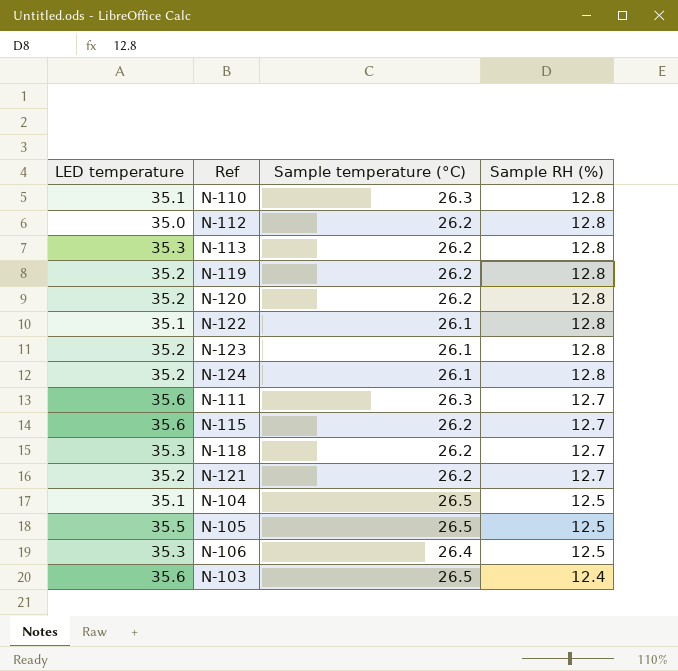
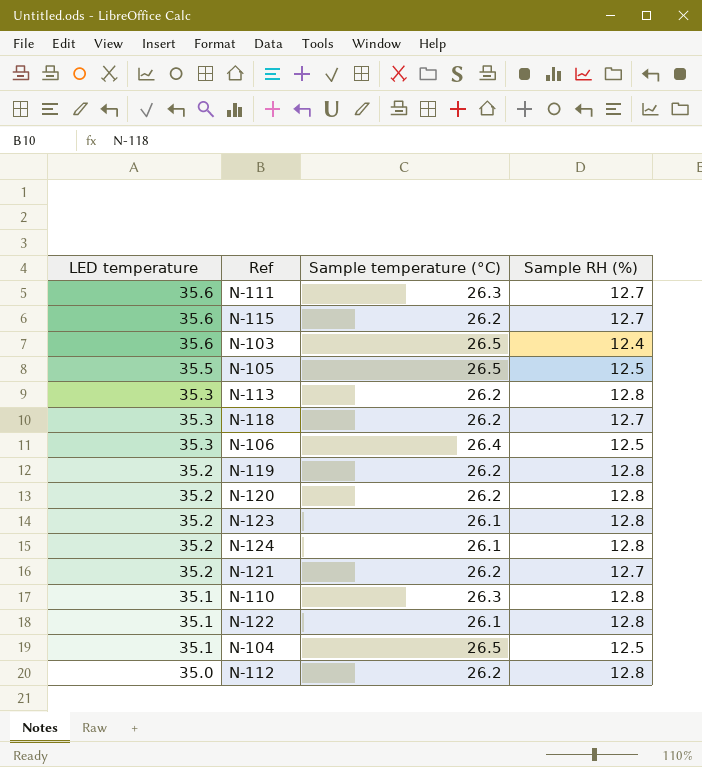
row order: Sample RH (%) descending -> LED temperature descending

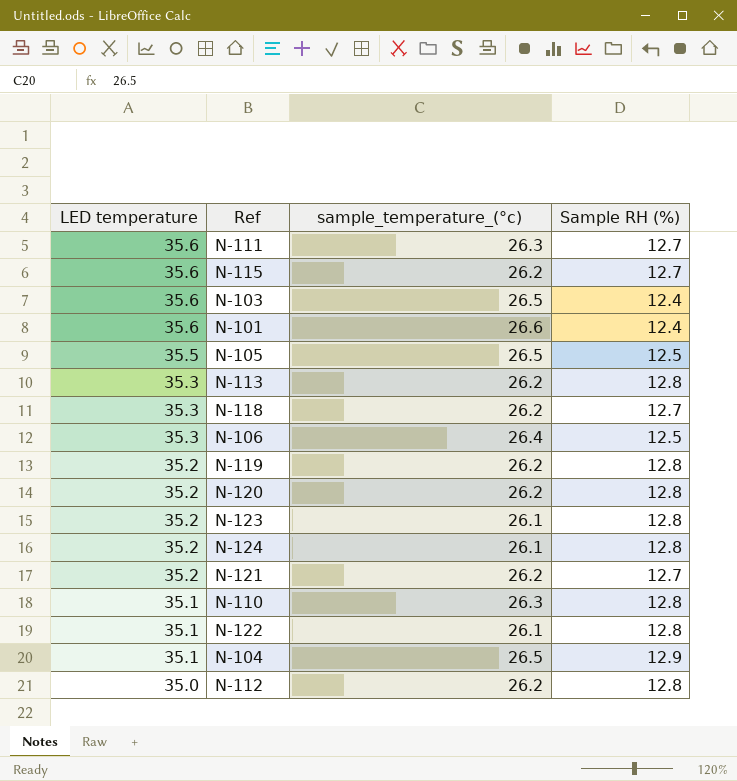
column name: Sample temperature (°C) -> sample_temperature_(°c)
row N-101: none -> 35.6 | 26.6 | 12.4
N-104 | Sample RH (%): 12.5 -> 12.9

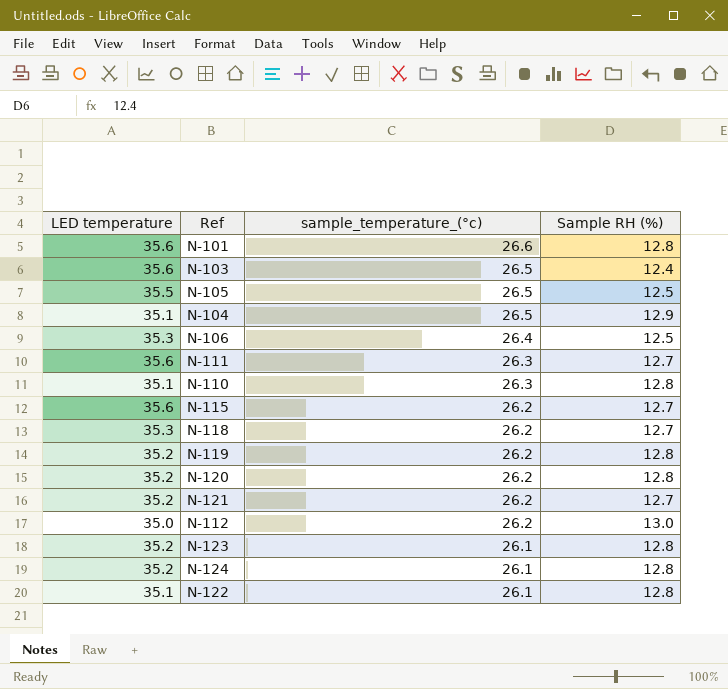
row order: LED temperature descending -> sample_temperature_(°c) descending
row N-113: 35.3 | 26.2 | 12.8 -> none
N-101 | Sample RH (%): 12.4 -> 12.8
N-112 | Sample RH (%): 12.8 -> 13.0

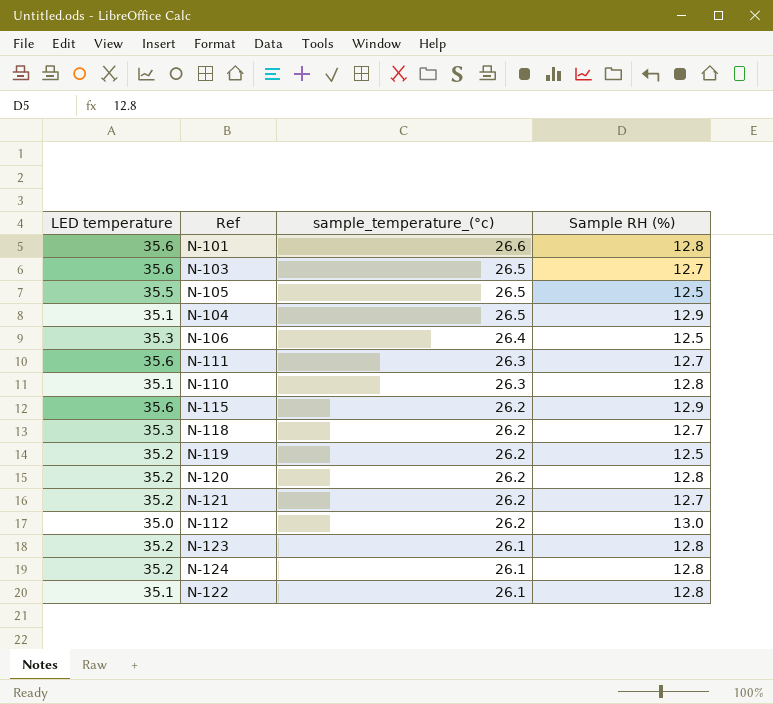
N-103 | Sample RH (%): 12.4 -> 12.7
N-115 | Sample RH (%): 12.7 -> 12.9
N-119 | Sample RH (%): 12.8 -> 12.5

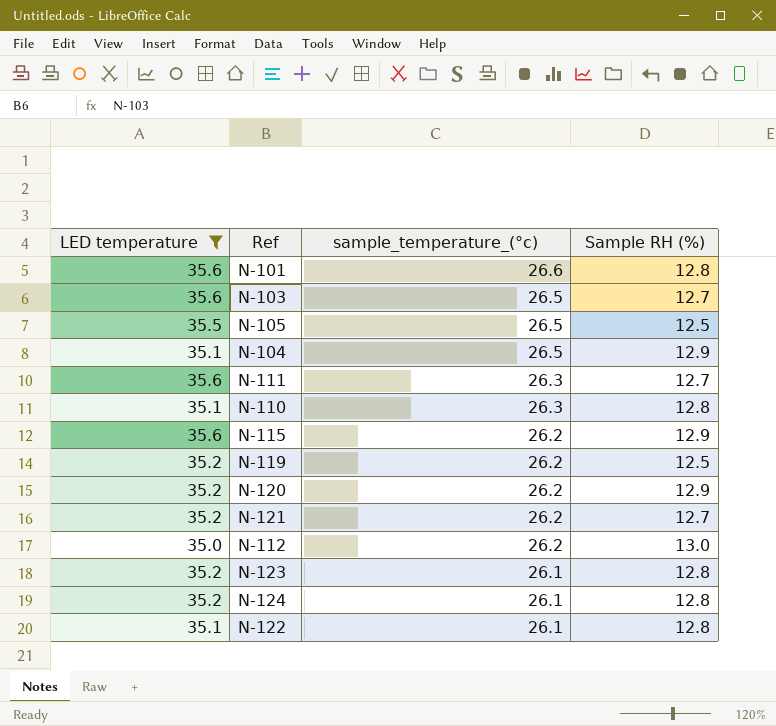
filter: none -> LED temperature != 35.3
N-120 | Sample RH (%): 12.8 -> 12.9

